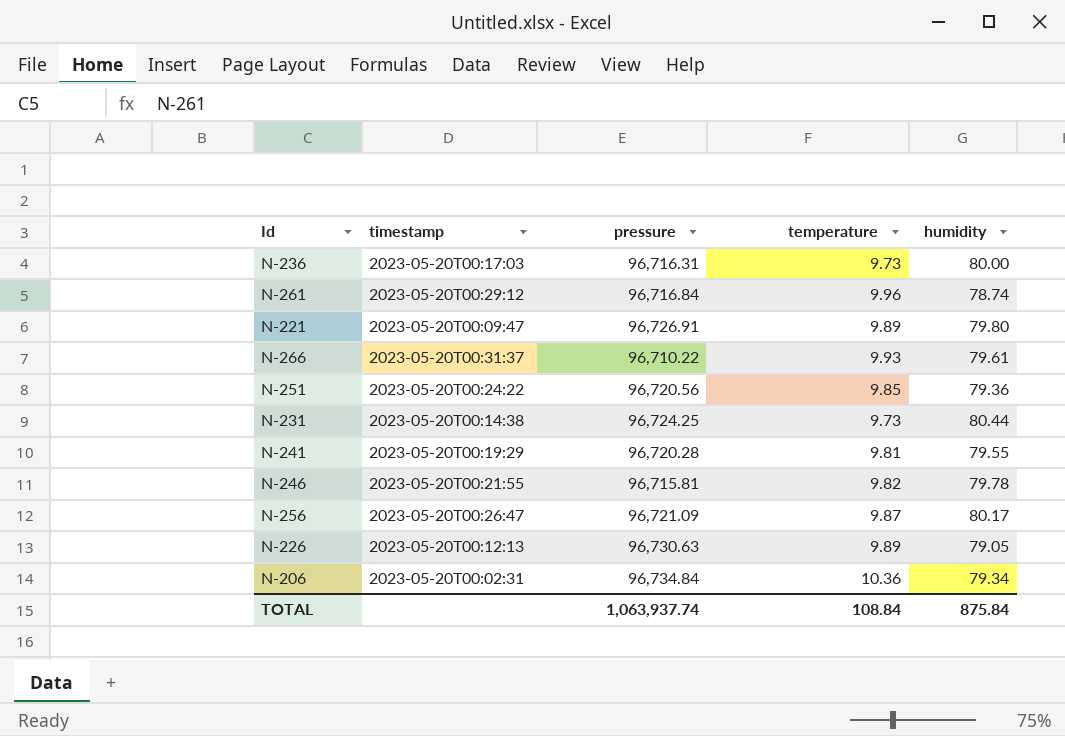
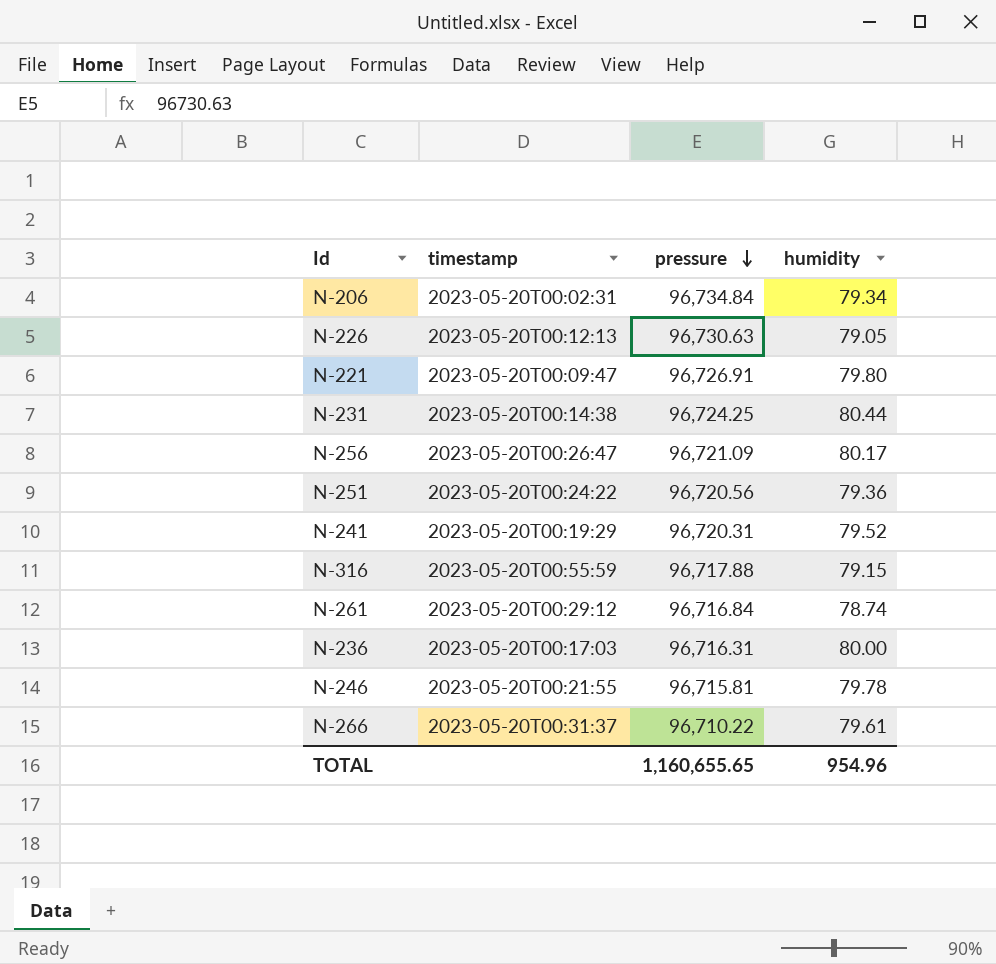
row order: none -> pressure descending
column temperature | position: 4 -> none
N-241 | pressure: 96,720.28 -> 96,720.31
N-241 | humidity: 79.55 -> 79.52
row N-316: none -> 2023-05-20T00:55:59 | 96,717.88 | 79.15
TOTAL | pressure: 1,063,937.74 -> 1,160,655.65
TOTAL | humidity: 875.84 -> 954.96

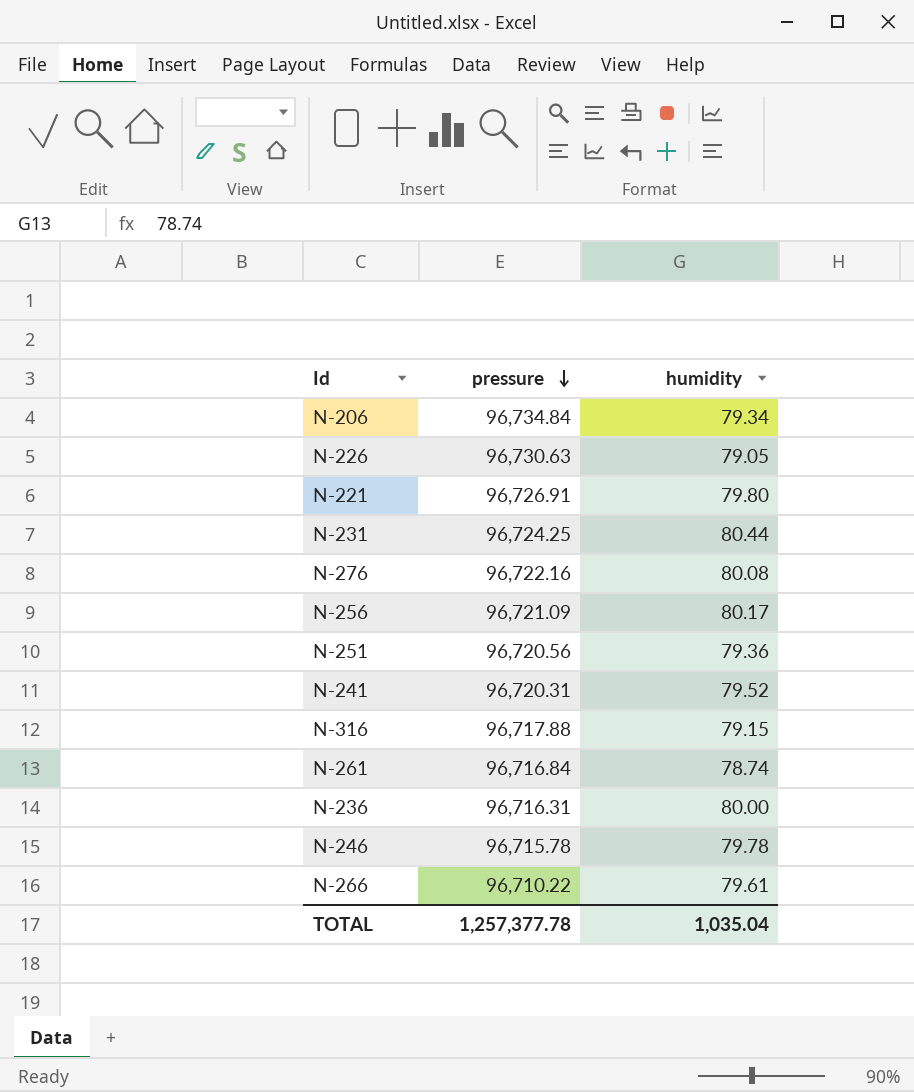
column timestamp | position: 2 -> none
row N-276: none -> 96,722.16 | 80.08
N-246 | pressure: 96,715.81 -> 96,715.78
TOTAL | pressure: 1,160,655.65 -> 1,257,377.78
TOTAL | humidity: 954.96 -> 1,035.04

